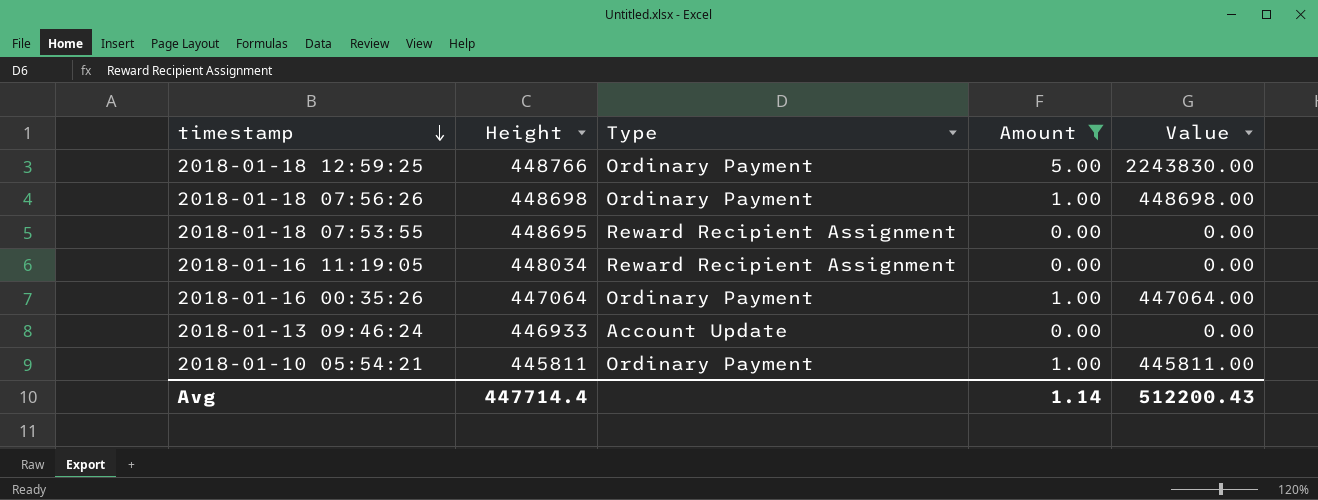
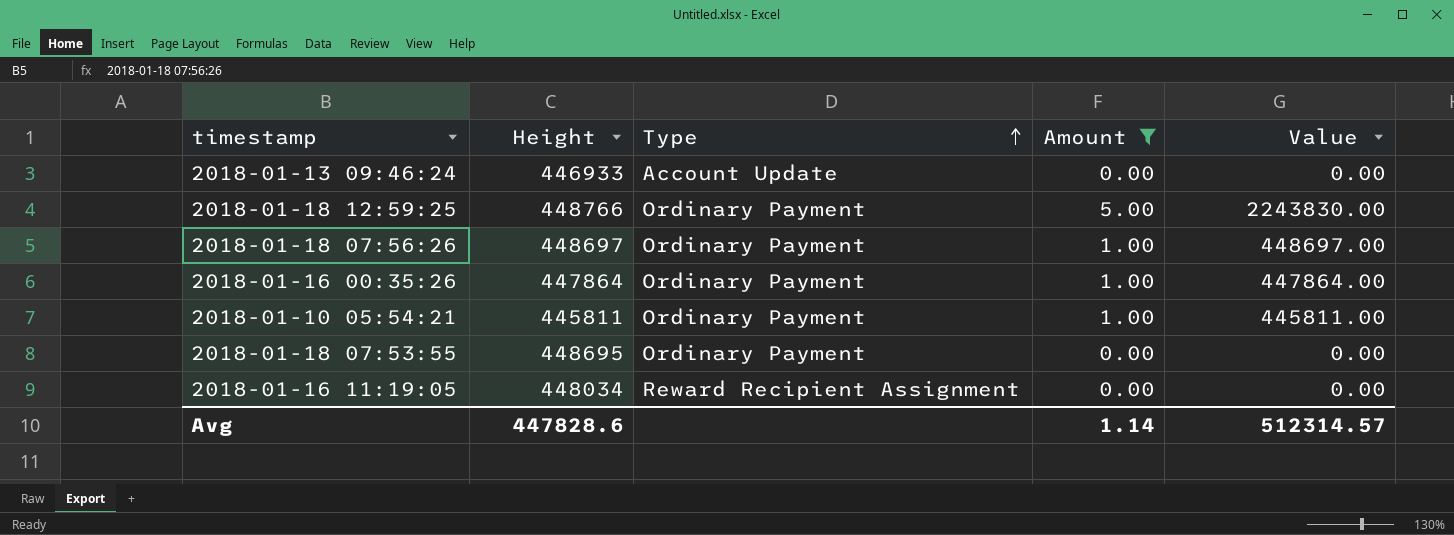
row order: timestamp descending -> Type ascending
2018-01-18 07:56:26 | Height: 448698 -> 448697
2018-01-18 07:56:26 | Value: 448698.00 -> 448697.00
2018-01-16 00:35:26 | Height: 447064 -> 447864
2018-01-16 00:35:26 | Value: 447064.00 -> 447864.00
2018-01-18 07:53:55 | Type: Reward Recipient Assignment -> Ordinary Payment
Avg | Height: 447714.4 -> 447828.6
Avg | Value: 512200.43 -> 512314.57

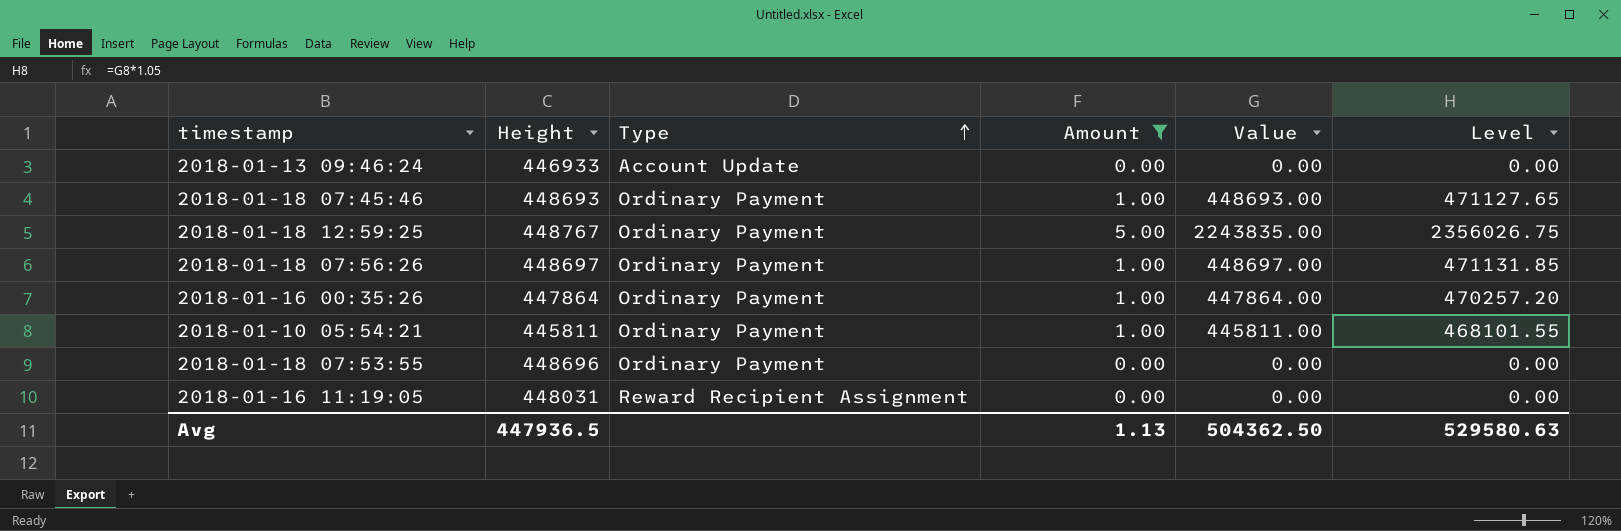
column Level | formula: none -> [Value] * 1.05
row 2018-01-18 07:45:46: none -> 448693 | Ordinary Payment | 1.00 | 448693.00 | 471127.65
2018-01-18 12:59:25 | Height: 448766 -> 448767
2018-01-18 12:59:25 | Value: 2243830.00 -> 2243835.00
2018-01-18 07:53:55 | Height: 448695 -> 448696
2018-01-16 11:19:05 | Height: 448034 -> 448031
Avg | Height: 447828.6 -> 447936.5
Avg | Amount: 1.14 -> 1.13
Avg | Value: 512314.57 -> 504362.50

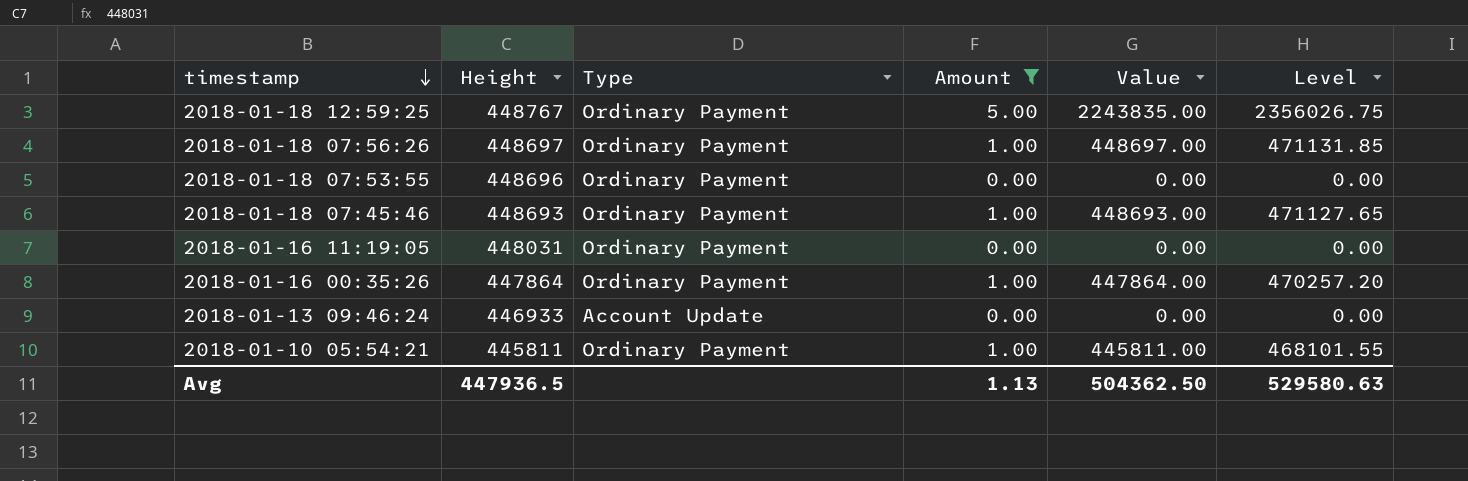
row order: Type ascending -> timestamp descending
2018-01-16 11:19:05 | Type: Reward Recipient Assignment -> Ordinary Payment

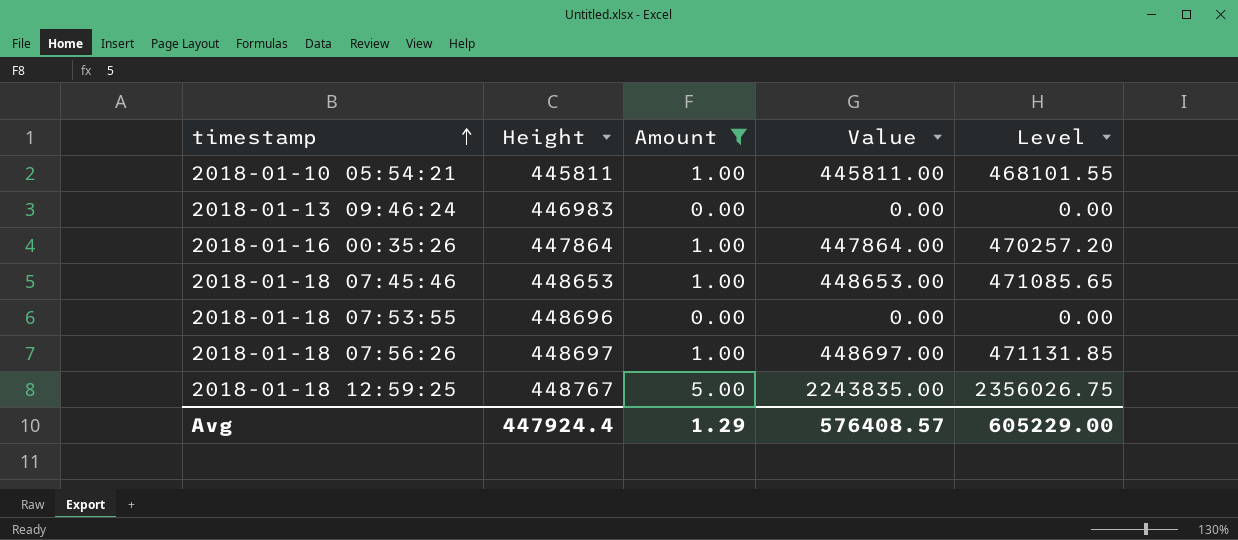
row order: timestamp descending -> timestamp ascending
column Type | position: 3 -> none
row 2018-01-16 11:19:05: 448031 | Ordinary Payment | 0.00 | 0.00 | 0.00 -> none
2018-01-13 09:46:24 | Height: 446933 -> 446983
2018-01-18 07:45:46 | Height: 448693 -> 448653
2018-01-18 07:45:46 | Value: 448693.00 -> 448653.00
2018-01-18 07:45:46 | Level: 471127.65 -> 471085.65
Avg | Height: 447936.5 -> 447924.4
Avg | Amount: 1.13 -> 1.29
Avg | Value: 504362.50 -> 576408.57
Avg | Level: 529580.63 -> 605229.00

